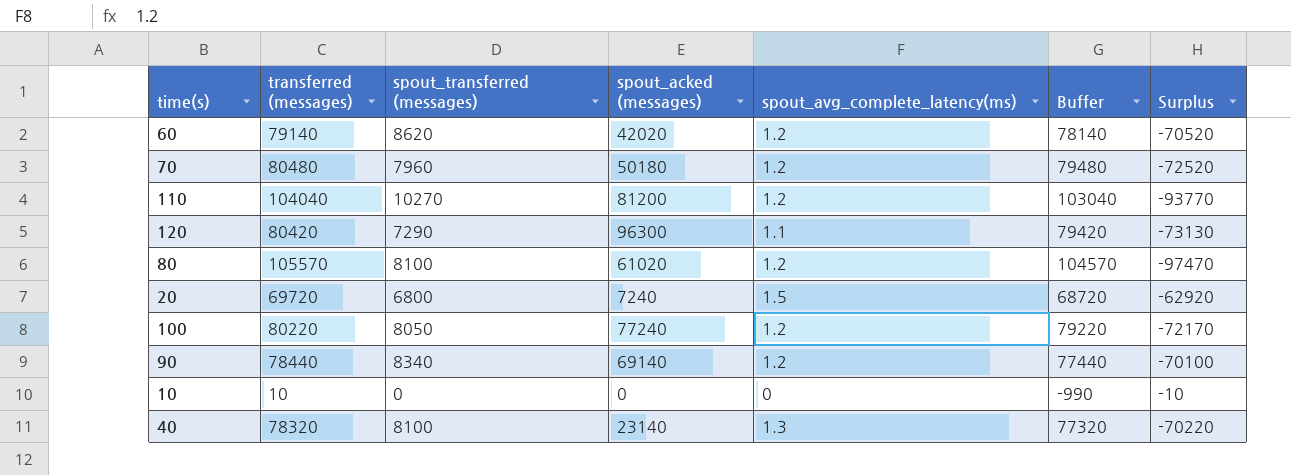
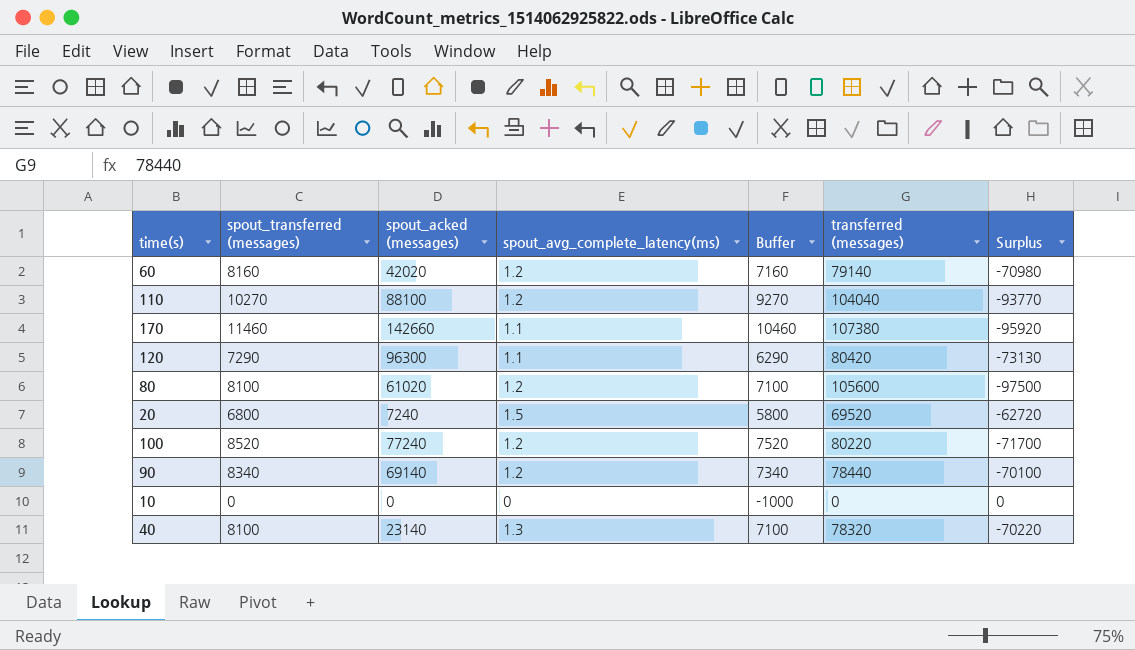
column Buffer | formula: [transferred (messages)] - 1000 -> [spout_transferred (messages)] - 1000
column transferred (messages) | position: 2 -> 6
row 70: 80480 | 7960 | 50180 | 1.2 | 79480 | -72520 -> none
60 | spout_transferred (messages): 8620 -> 8160
60 | Surplus: -70520 -> -70980
110 | spout_acked (messages): 81200 -> 88100
row 170: none -> 11460 | 142660 | 1.1 | 10460 | 107380 | -95920
80 | transferred (messages): 105570 -> 105600
80 | Surplus: -97470 -> -97500
20 | transferred (messages): 69720 -> 69520
20 | Surplus: -62920 -> -62720
100 | spout_transferred (messages): 8050 -> 8520
100 | Surplus: -72170 -> -71700
10 | transferred (messages): 10 -> 0
10 | Surplus: -10 -> 0

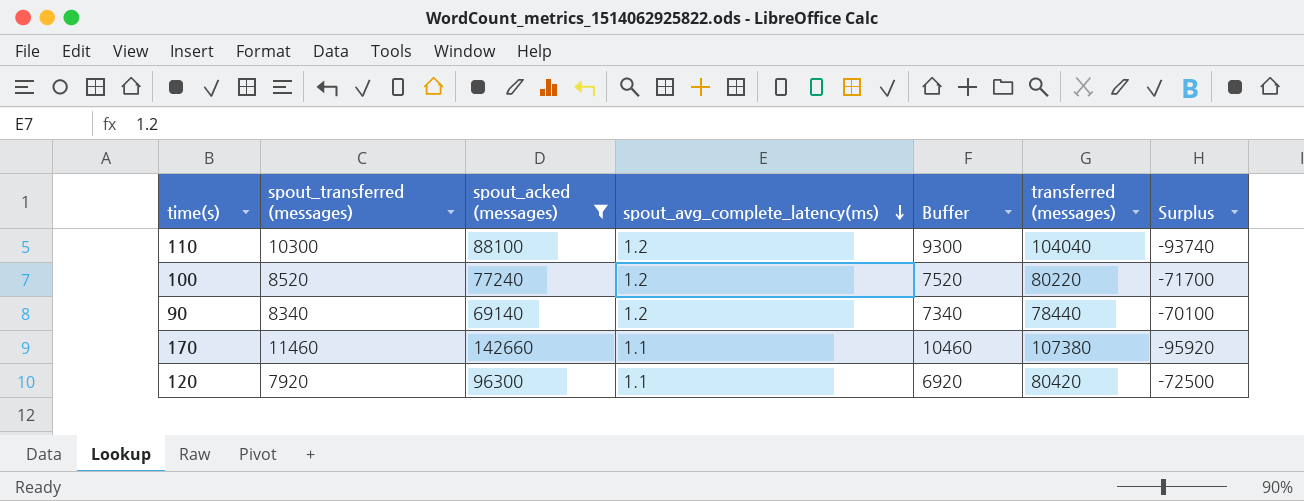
filter: none -> spout_acked (messages) >= 69140
row order: none -> spout_avg_complete_latency(ms) descending
110 | spout_transferred (messages): 10270 -> 10300
110 | Buffer: 9270 -> 9300
110 | Surplus: -93770 -> -93740
120 | spout_transferred (messages): 7290 -> 7920
120 | Buffer: 6290 -> 6920
120 | Surplus: -73130 -> -72500

